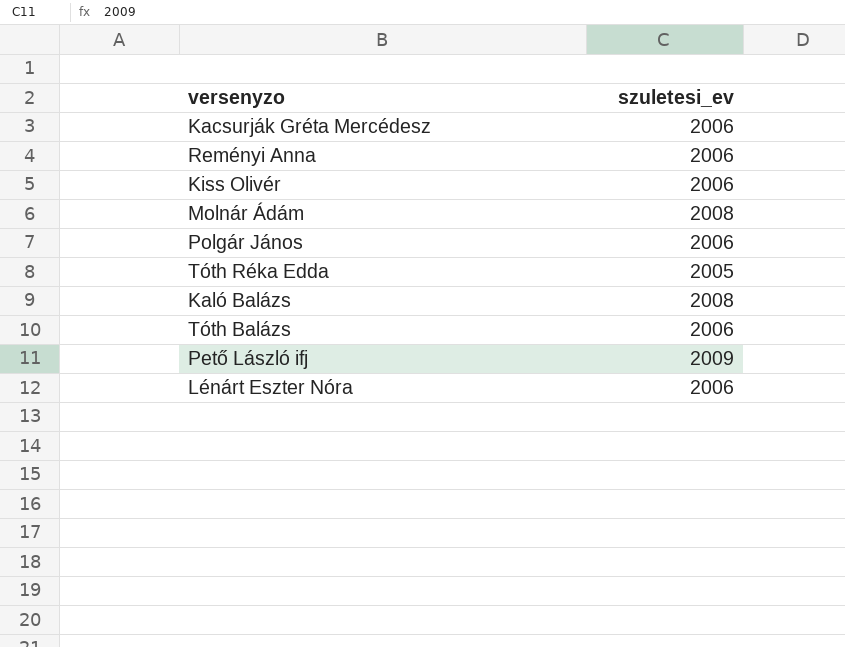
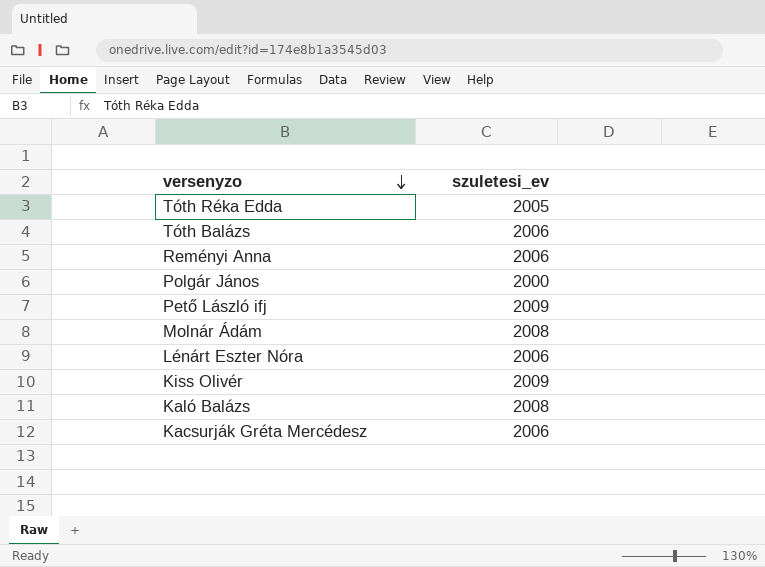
row order: none -> versenyzo descending
Polgár János | szuletesi_ev: 2006 -> 2000
Kiss Olivér | szuletesi_ev: 2006 -> 2009

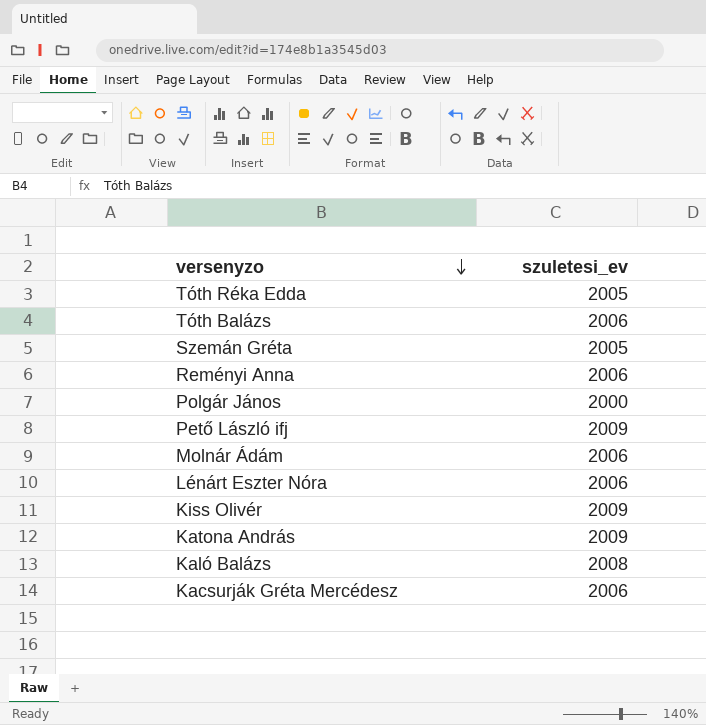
row Szemán Gréta: none -> 2005
Molnár Ádám | szuletesi_ev: 2008 -> 2006
row Katona András: none -> 2009

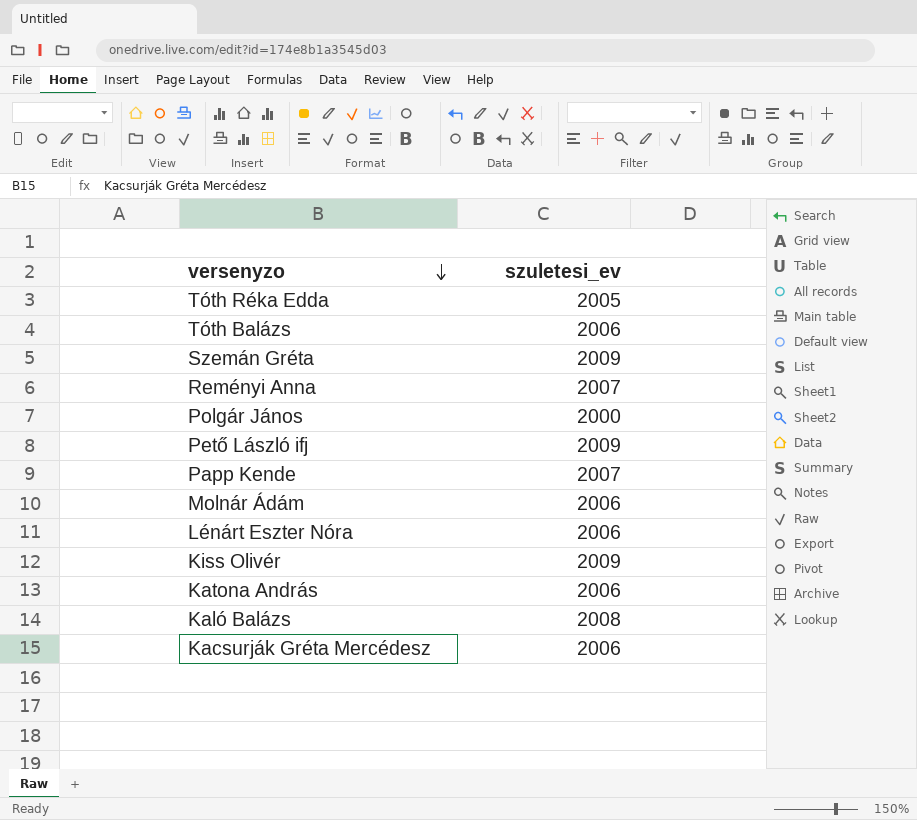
Szemán Gréta | szuletesi_ev: 2005 -> 2009
Reményi Anna | szuletesi_ev: 2006 -> 2007
row Papp Kende: none -> 2007
Katona András | szuletesi_ev: 2009 -> 2006

